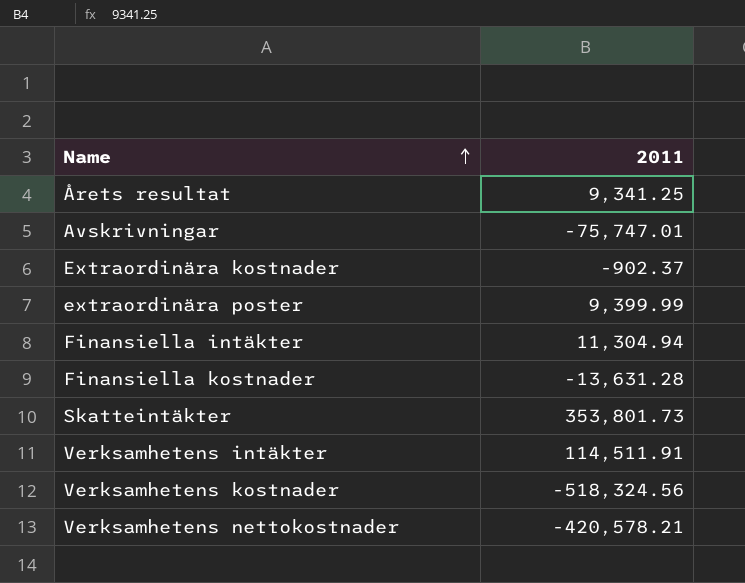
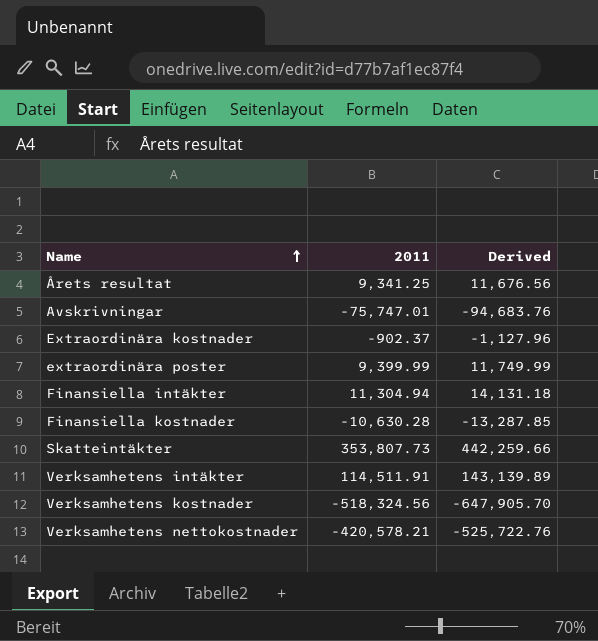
column Derived | formula: none -> [2011] * 1.25
Finansiella kostnader | 2011: -13,631.28 -> -10,630.28
Skatteintäkter | 2011: 353,801.73 -> 353,807.73

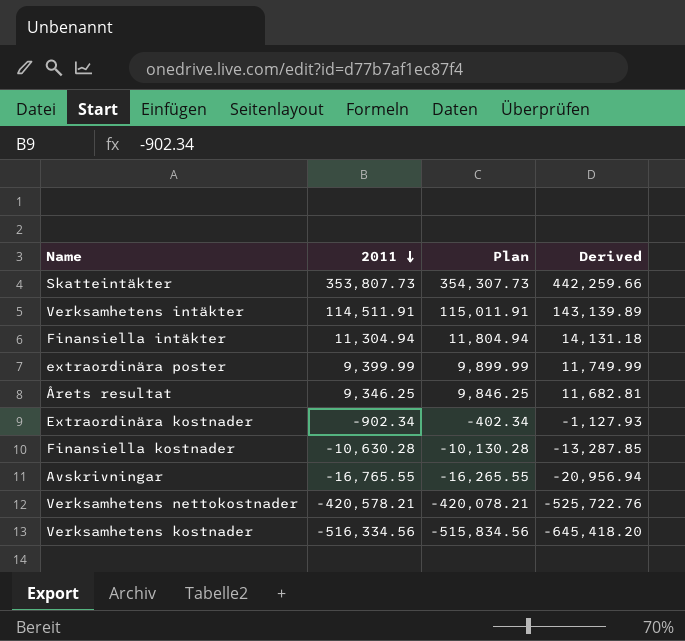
row order: Name ascending -> 2011 descending
column Plan | formula: none -> [2011] + 500
Årets resultat | 2011: 9,341.25 -> 9,346.25
Årets resultat | Derived: 11,676.56 -> 11,682.81
Extraordinära kostnader | 2011: -902.37 -> -902.34
Extraordinära kostnader | Derived: -1,127.96 -> -1,127.93
Avskrivningar | 2011: -75,747.01 -> -16,765.55
Avskrivningar | Derived: -94,683.76 -> -20,956.94
Verksamhetens kostnader | 2011: -518,324.56 -> -516,334.56
Verksamhetens kostnader | Derived: -647,905.70 -> -645,418.20

